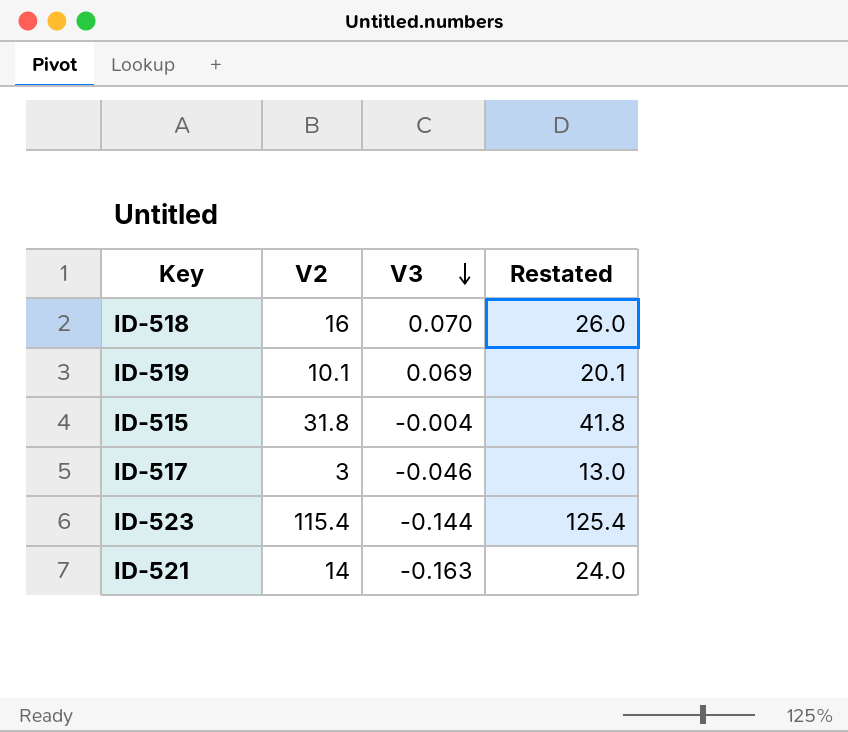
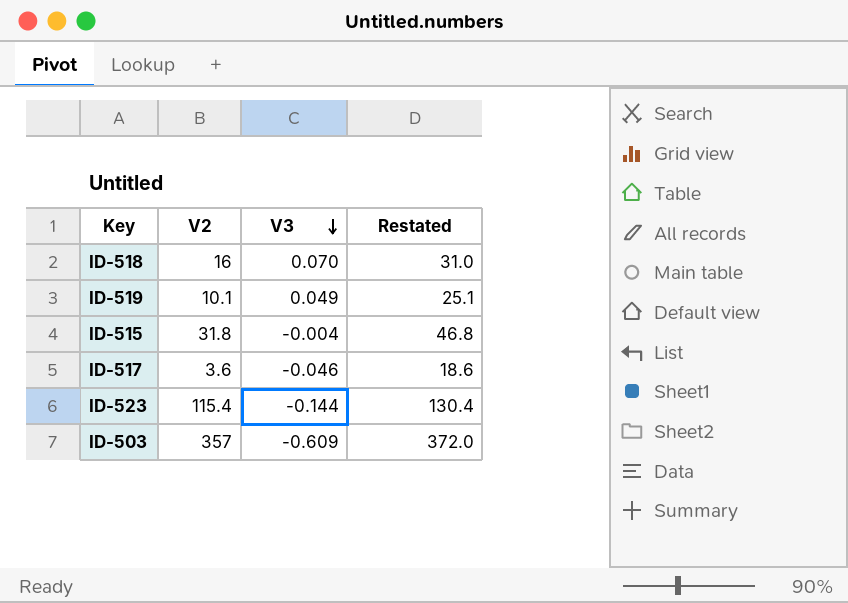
column Restated | formula: [V2] + 10 -> [V2] + 15
row ID-521: 14 | -0.163 | 24.0 -> none
ID-519 | V3: 0.069 -> 0.049
ID-517 | V2: 3 -> 3.6
row ID-503: none -> 357 | -0.609 | 372.0

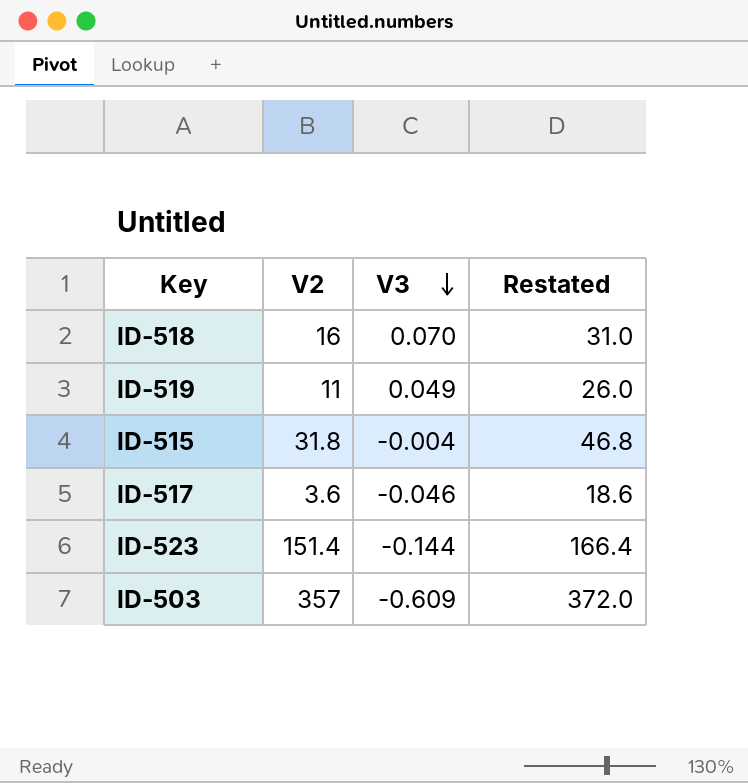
ID-519 | V2: 10.1 -> 11
ID-519 | Restated: 25.1 -> 26.0
ID-523 | V2: 115.4 -> 151.4
ID-523 | Restated: 130.4 -> 166.4

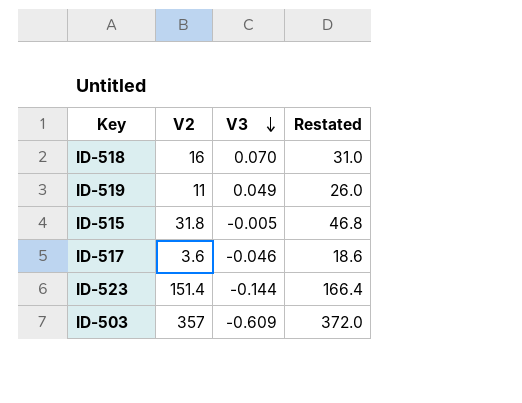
ID-515 | V3: -0.004 -> -0.005

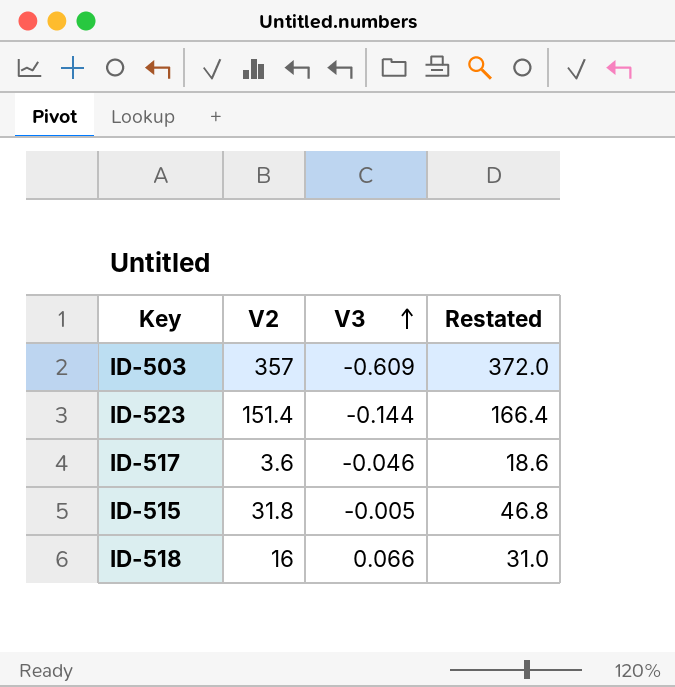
row order: V3 descending -> V3 ascending
row ID-519: 11 | 0.049 | 26.0 -> none
ID-518 | V3: 0.070 -> 0.066

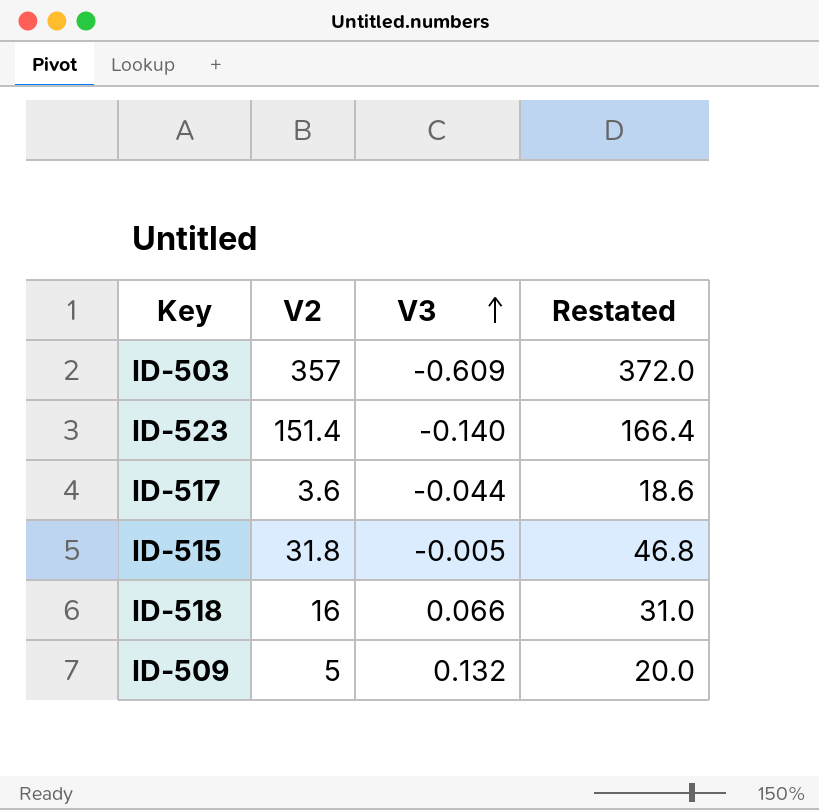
ID-523 | V3: -0.144 -> -0.140
ID-517 | V3: -0.046 -> -0.044
row ID-509: none -> 5 | 0.132 | 20.0

